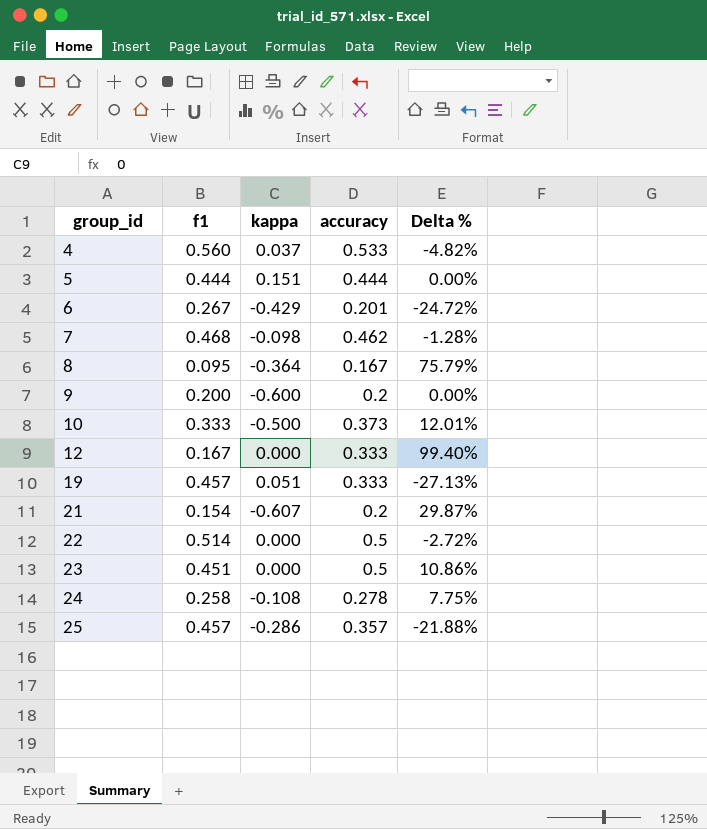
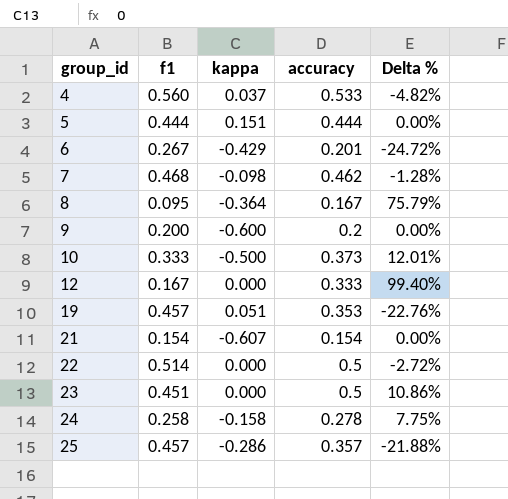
19 | accuracy: 0.333 -> 0.353
19 | Delta %: -27.13% -> -22.76%
21 | accuracy: 0.2 -> 0.154
21 | Delta %: 29.87% -> 0.00%
24 | kappa: -0.108 -> -0.158

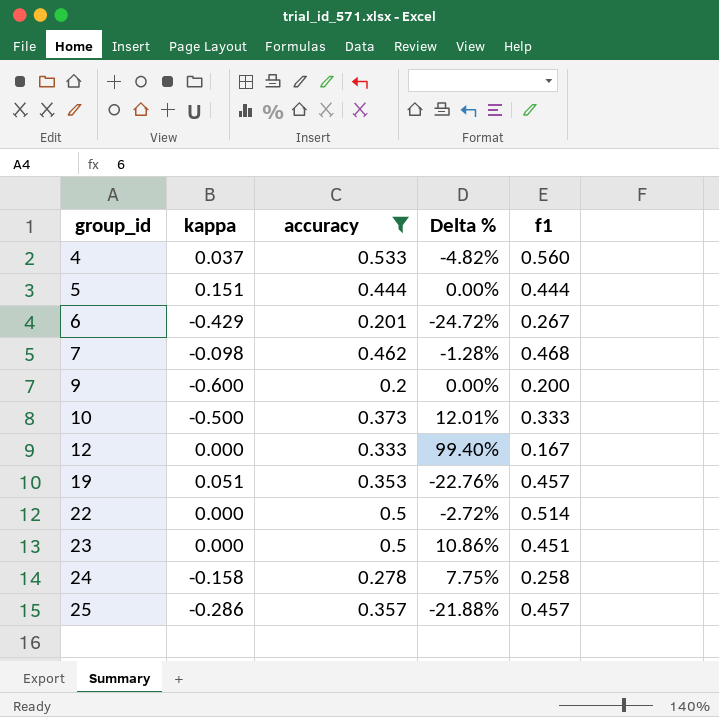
filter: none -> accuracy >= 0.2
column f1 | position: 2 -> 5

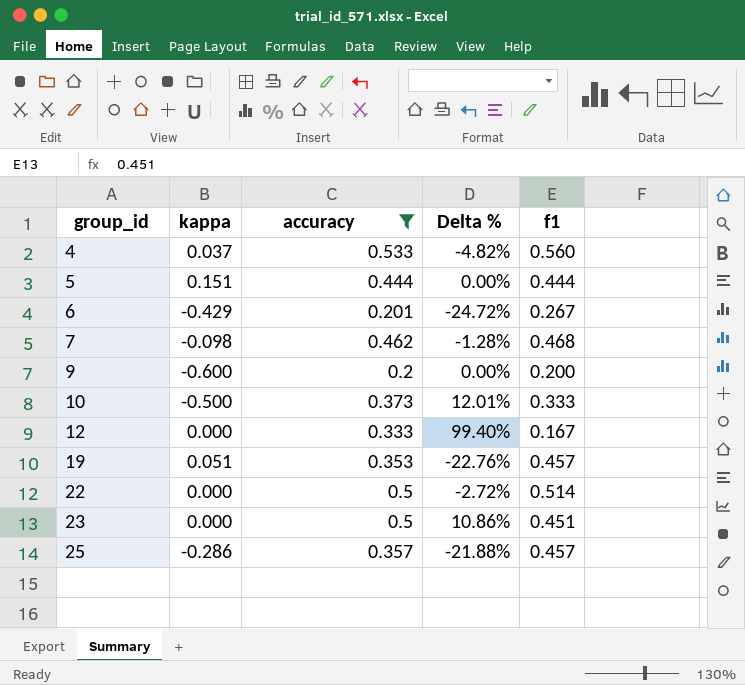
row 24: -0.158 | 0.278 | 7.75% | 0.258 -> none

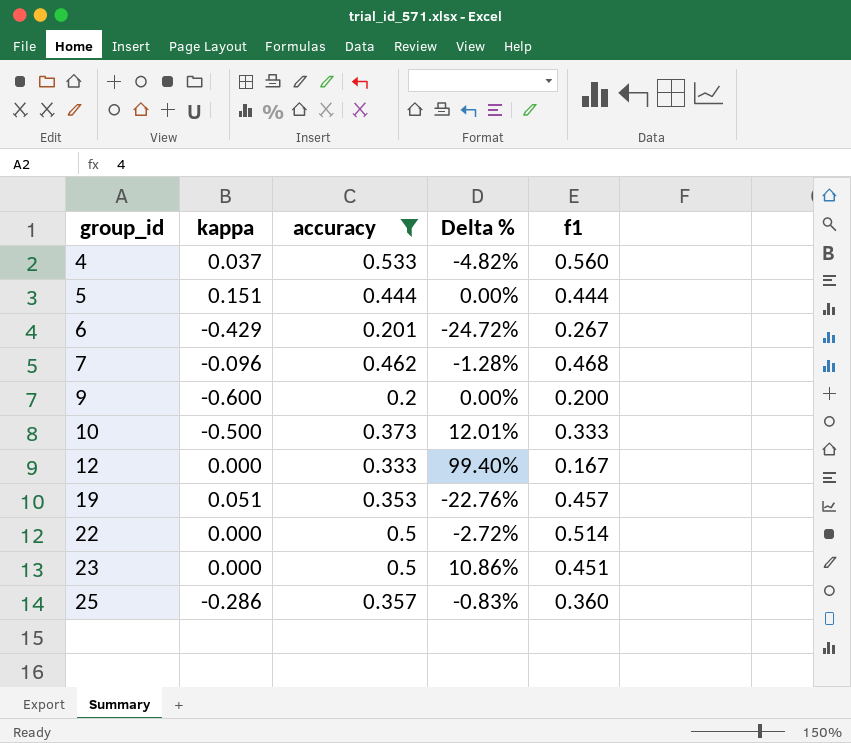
7 | kappa: -0.098 -> -0.096
25 | Delta %: -21.88% -> -0.83%
25 | f1: 0.457 -> 0.360

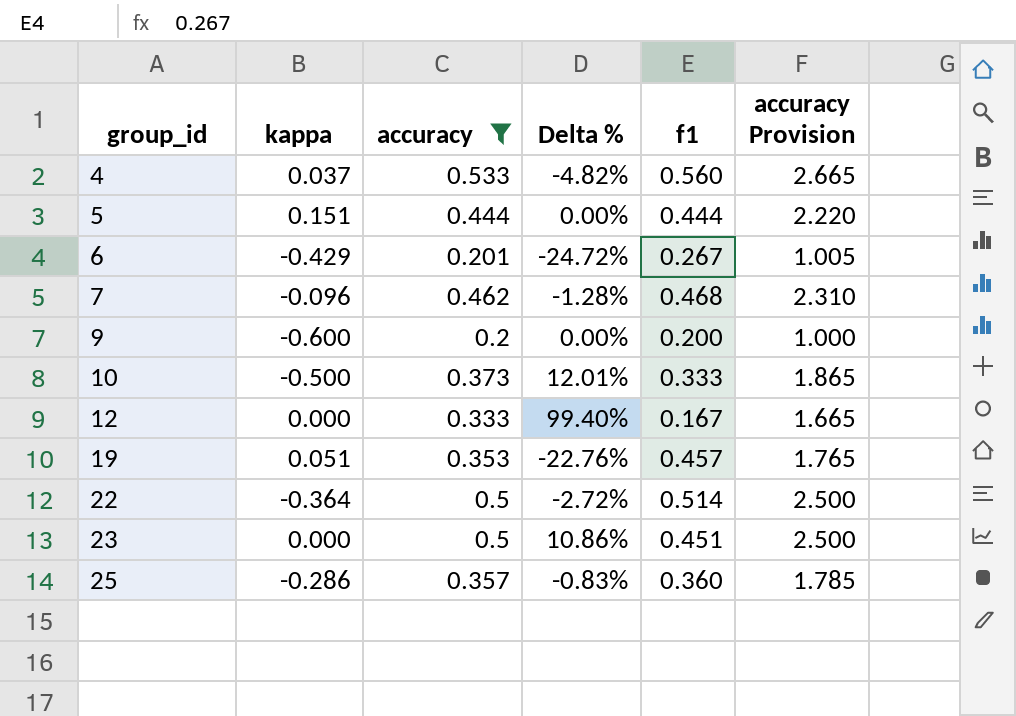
column accuracy Provision | formula: none -> [accuracy] * 5
22 | kappa: 0.000 -> -0.364

